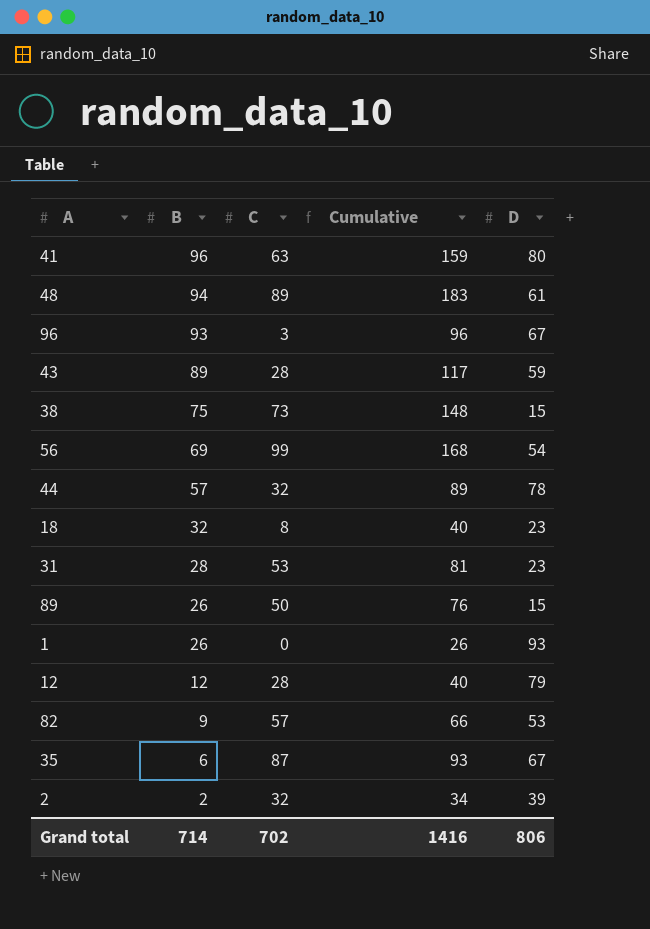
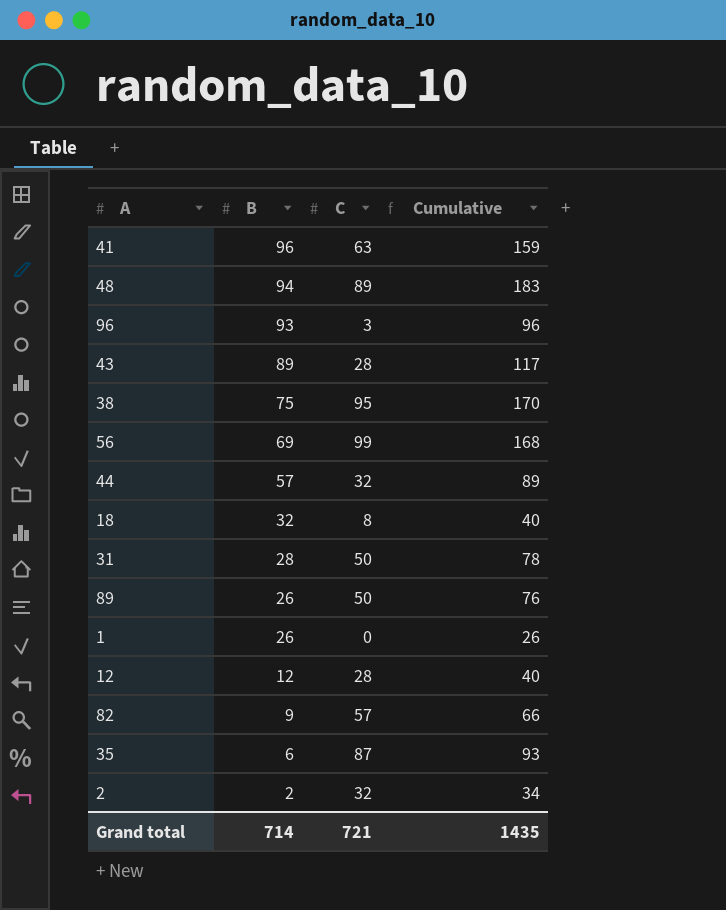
column D | position: 5 -> none
38 | C: 73 -> 95
38 | Cumulative: 148 -> 170
31 | C: 53 -> 50
31 | Cumulative: 81 -> 78
Grand total | C: 702 -> 721
Grand total | Cumulative: 1416 -> 1435

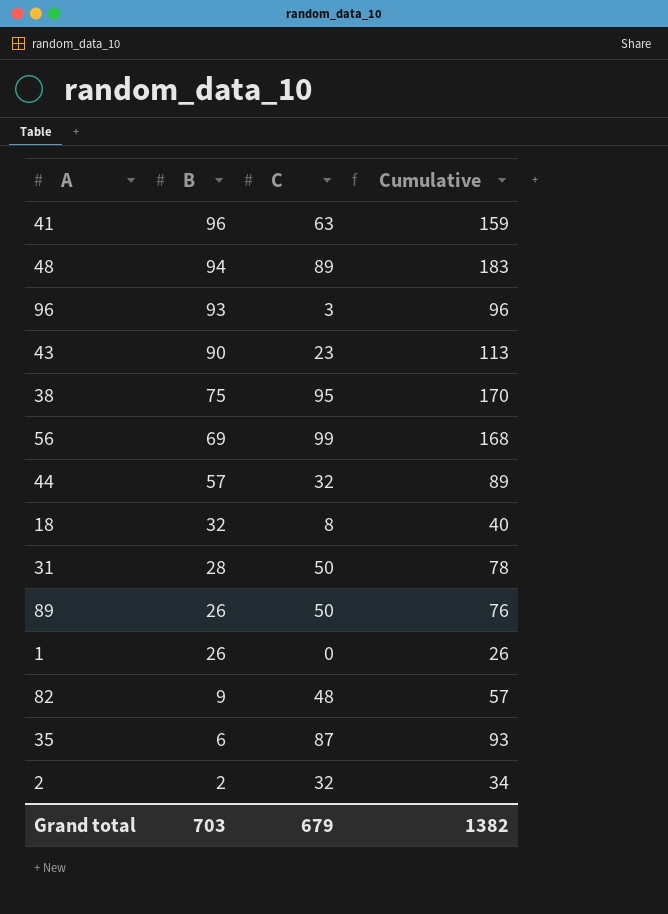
row 12: 12 | 28 | 40 -> none
43 | B: 89 -> 90
43 | C: 28 -> 23
43 | Cumulative: 117 -> 113
82 | C: 57 -> 48
82 | Cumulative: 66 -> 57
Grand total | B: 714 -> 703
Grand total | C: 721 -> 679
Grand total | Cumulative: 1435 -> 1382

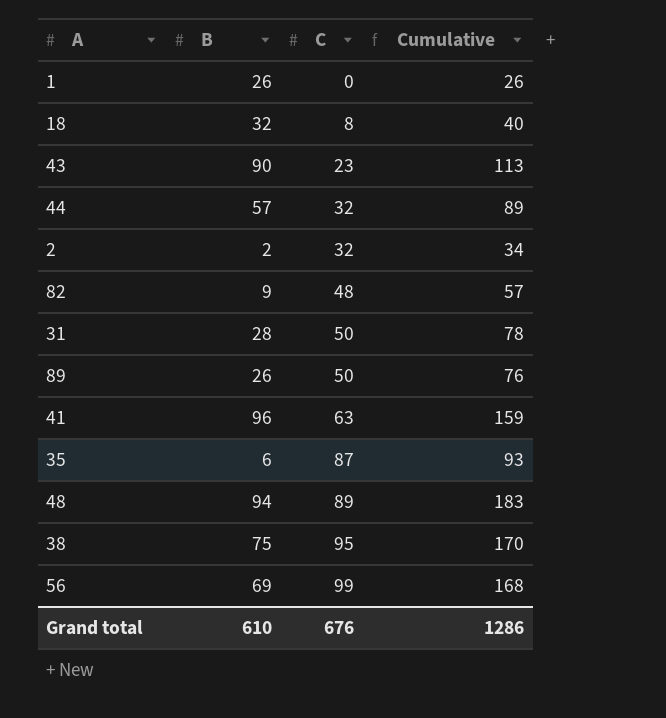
row order: B descending -> C ascending
row 96: 93 | 3 | 96 -> none
Grand total | B: 703 -> 610
Grand total | C: 679 -> 676
Grand total | Cumulative: 1382 -> 1286

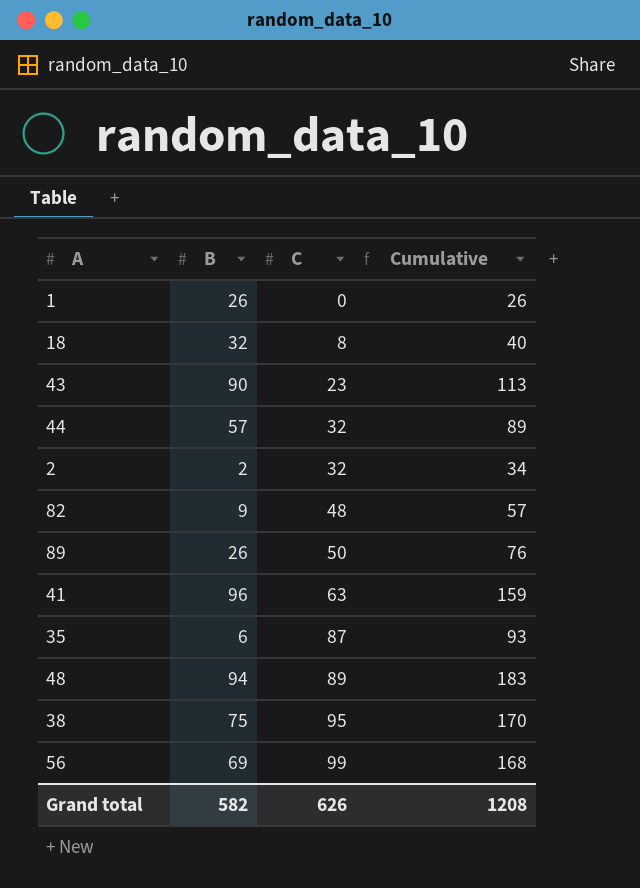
row 31: 28 | 50 | 78 -> none
Grand total | B: 610 -> 582
Grand total | C: 676 -> 626
Grand total | Cumulative: 1286 -> 1208

